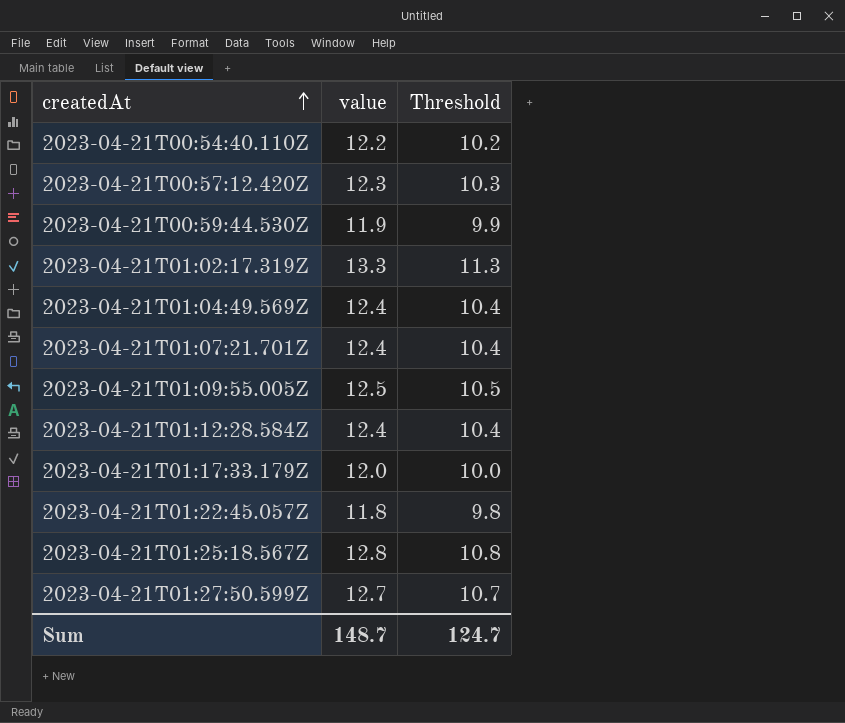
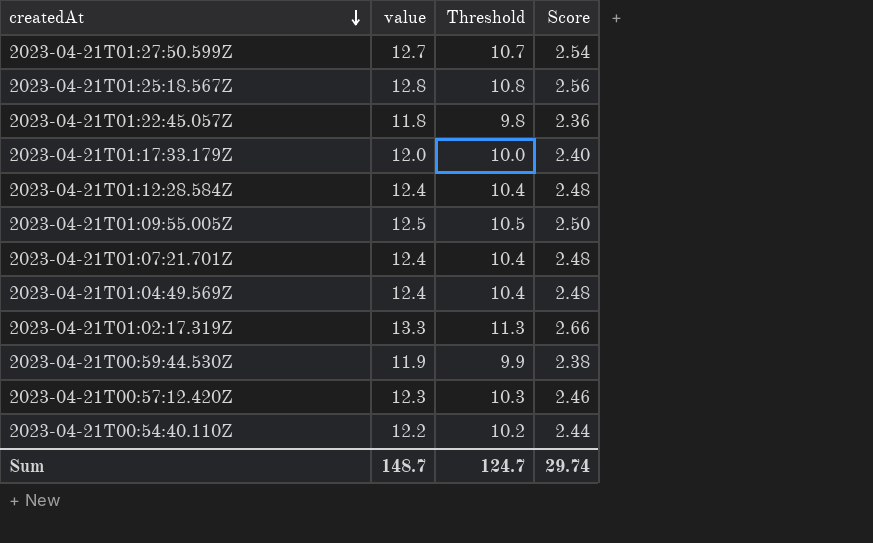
row order: createdAt ascending -> createdAt descending
column Score | formula: none -> [value] * 0.2

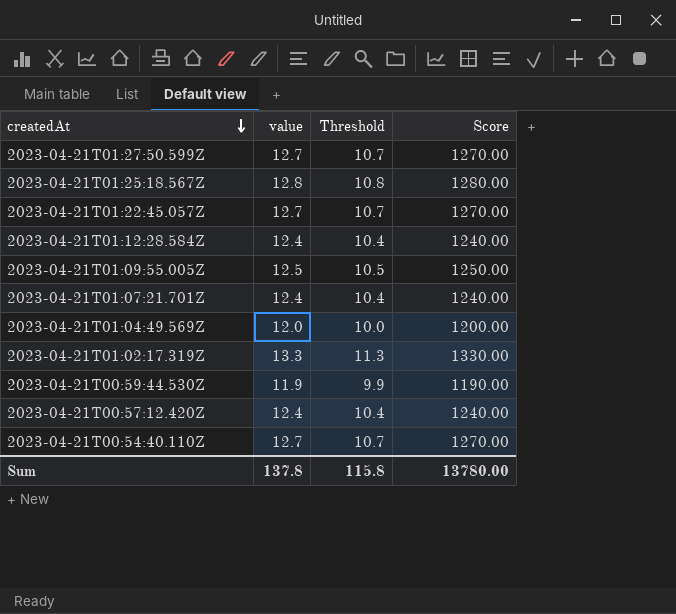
column Score | formula: [value] * 0.2 -> [value] * 100
row 2023-04-21T01:17:33.179Z: 12.0 | 10.0 | 2.40 -> none
2023-04-21T01:22:45.057Z | value: 11.8 -> 12.7
2023-04-21T01:22:45.057Z | Threshold: 9.8 -> 10.7
2023-04-21T01:04:49.569Z | value: 12.4 -> 12.0
2023-04-21T01:04:49.569Z | Threshold: 10.4 -> 10.0
2023-04-21T00:57:12.420Z | value: 12.3 -> 12.4
2023-04-21T00:57:12.420Z | Threshold: 10.3 -> 10.4
2023-04-21T00:54:40.110Z | value: 12.2 -> 12.7
2023-04-21T00:54:40.110Z | Threshold: 10.2 -> 10.7
Sum | value: 148.7 -> 137.8
Sum | Threshold: 124.7 -> 115.8
Sum | Score: 29.74 -> 13780.00

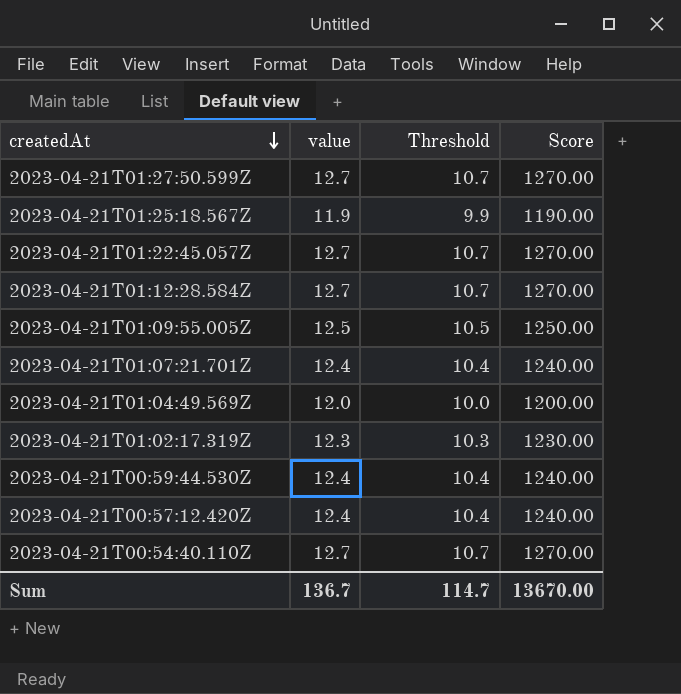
2023-04-21T01:25:18.567Z | value: 12.8 -> 11.9
2023-04-21T01:25:18.567Z | Threshold: 10.8 -> 9.9
2023-04-21T01:25:18.567Z | Score: 1280.00 -> 1190.00
2023-04-21T01:12:28.584Z | value: 12.4 -> 12.7
2023-04-21T01:12:28.584Z | Threshold: 10.4 -> 10.7
2023-04-21T01:12:28.584Z | Score: 1240.00 -> 1270.00
2023-04-21T01:02:17.319Z | value: 13.3 -> 12.3
2023-04-21T01:02:17.319Z | Threshold: 11.3 -> 10.3
2023-04-21T01:02:17.319Z | Score: 1330.00 -> 1230.00
2023-04-21T00:59:44.530Z | value: 11.9 -> 12.4
2023-04-21T00:59:44.530Z | Threshold: 9.9 -> 10.4
2023-04-21T00:59:44.530Z | Score: 1190.00 -> 1240.00
Sum | value: 137.8 -> 136.7
Sum | Threshold: 115.8 -> 114.7
Sum | Score: 13780.00 -> 13670.00

